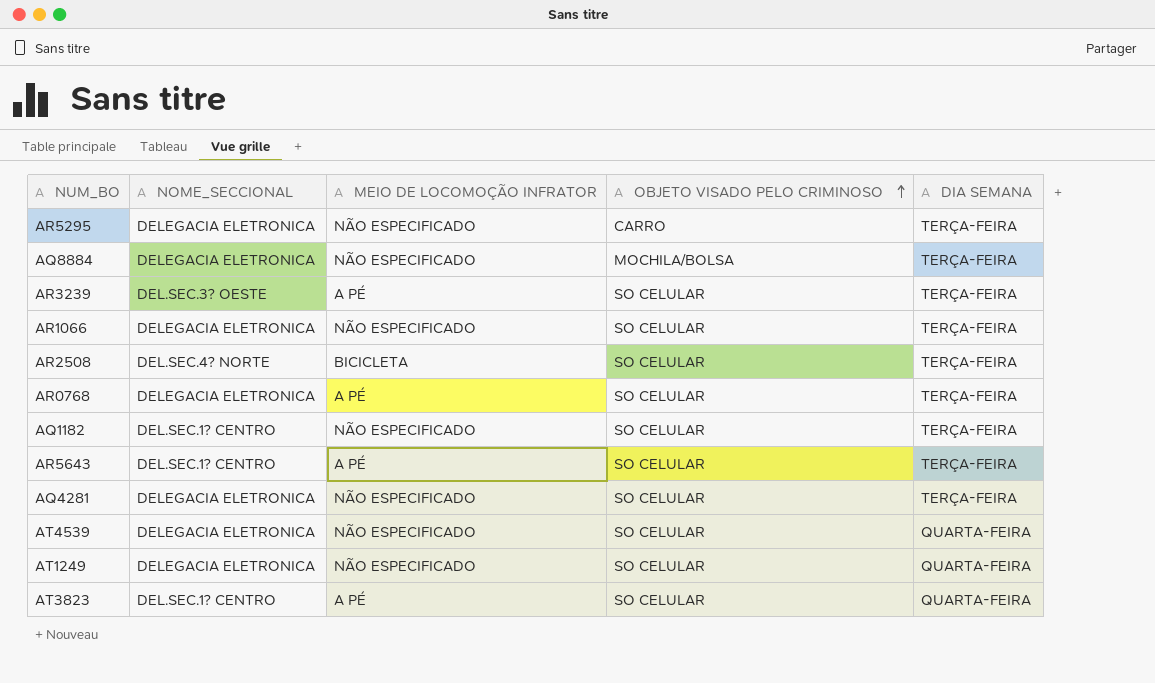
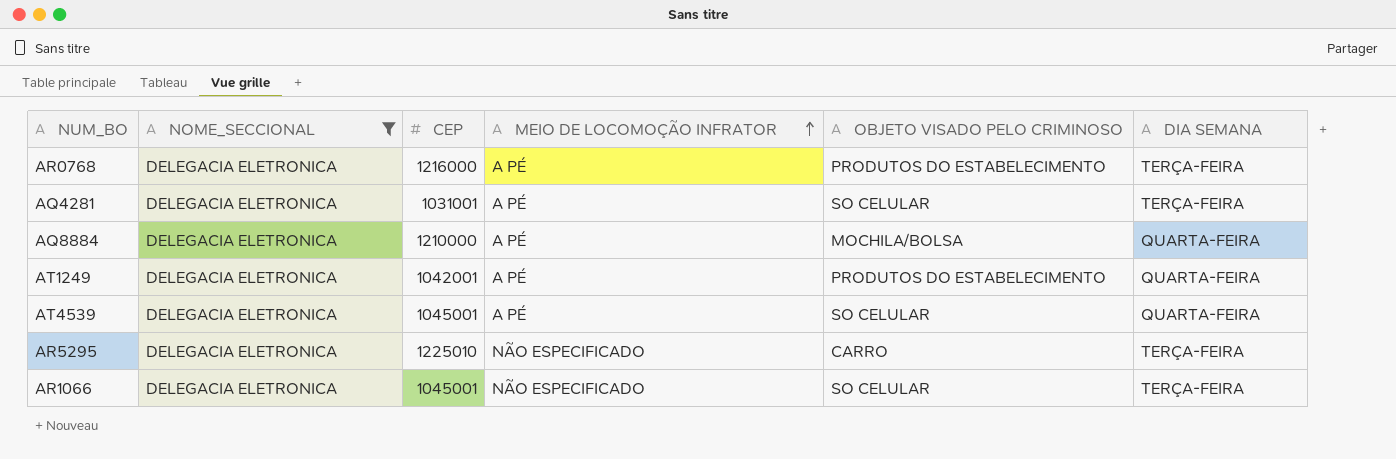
filter: none -> NOME_SECCIONAL = DELEGACIA ELETRONICA
row order: OBJETO VISADO PELO CRIMINOSO ascending -> MEIO DE LOCOMOÇÃO INFRATOR ascending
column CEP | position: none -> 3
AR0768 | OBJETO VISADO PELO CRIMINOSO: SO CELULAR -> PRODUTOS DO ESTABELECIMENTO
AQ4281 | MEIO DE LOCOMOÇÃO INFRATOR: NÃO ESPECIFICADO -> A PÉ
AQ8884 | MEIO DE LOCOMOÇÃO INFRATOR: NÃO ESPECIFICADO -> A PÉ
AQ8884 | DIA SEMANA: TERÇA-FEIRA -> QUARTA-FEIRA
AT1249 | MEIO DE LOCOMOÇÃO INFRATOR: NÃO ESPECIFICADO -> A PÉ
AT1249 | OBJETO VISADO PELO CRIMINOSO: SO CELULAR -> PRODUTOS DO ESTABELECIMENTO
AT4539 | MEIO DE LOCOMOÇÃO INFRATOR: NÃO ESPECIFICADO -> A PÉ

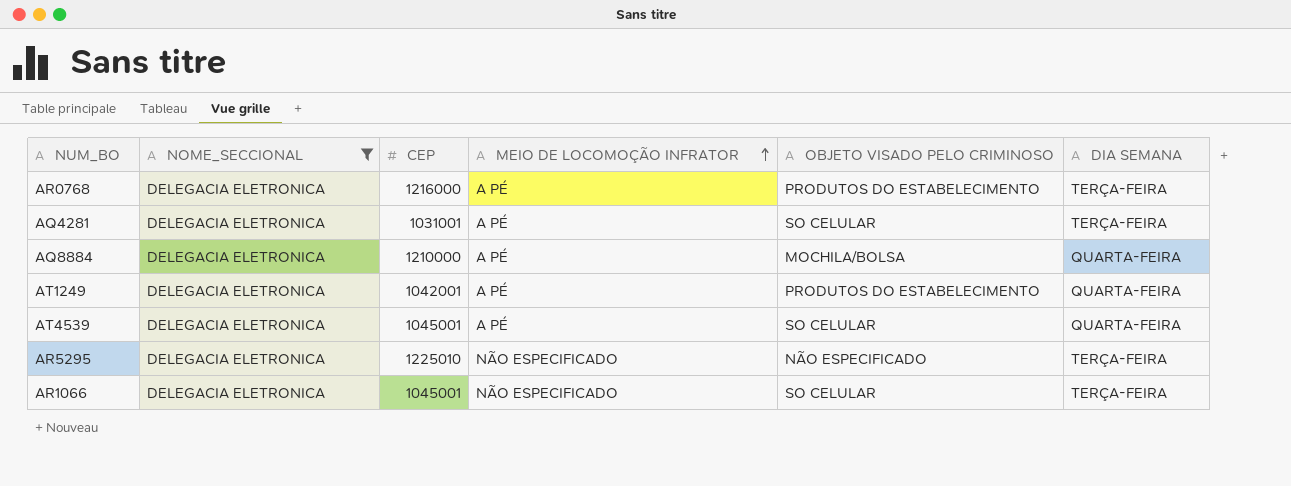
AR5295 | OBJETO VISADO PELO CRIMINOSO: CARRO -> NÃO ESPECIFICADO

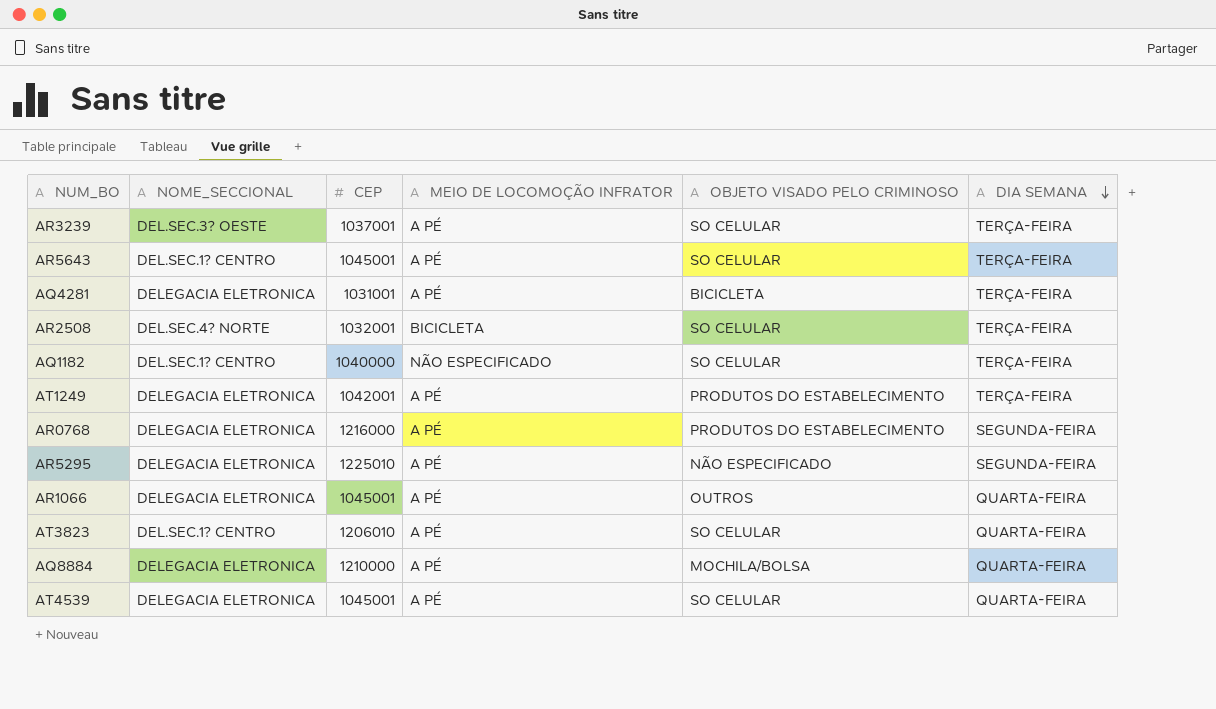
filter: NOME_SECCIONAL = DELEGACIA ELETRONICA -> none
row order: MEIO DE LOCOMOÇÃO INFRATOR ascending -> DIA SEMANA descending
AQ4281 | OBJETO VISADO PELO CRIMINOSO: SO CELULAR -> BICICLETA
AT1249 | DIA SEMANA: QUARTA-FEIRA -> TERÇA-FEIRA
AR0768 | DIA SEMANA: TERÇA-FEIRA -> SEGUNDA-FEIRA
AR5295 | MEIO DE LOCOMOÇÃO INFRATOR: NÃO ESPECIFICADO -> A PÉ
AR5295 | DIA SEMANA: TERÇA-FEIRA -> SEGUNDA-FEIRA
AR1066 | MEIO DE LOCOMOÇÃO INFRATOR: NÃO ESPECIFICADO -> A PÉ
AR1066 | OBJETO VISADO PELO CRIMINOSO: SO CELULAR -> OUTROS
AR1066 | DIA SEMANA: TERÇA-FEIRA -> QUARTA-FEIRA

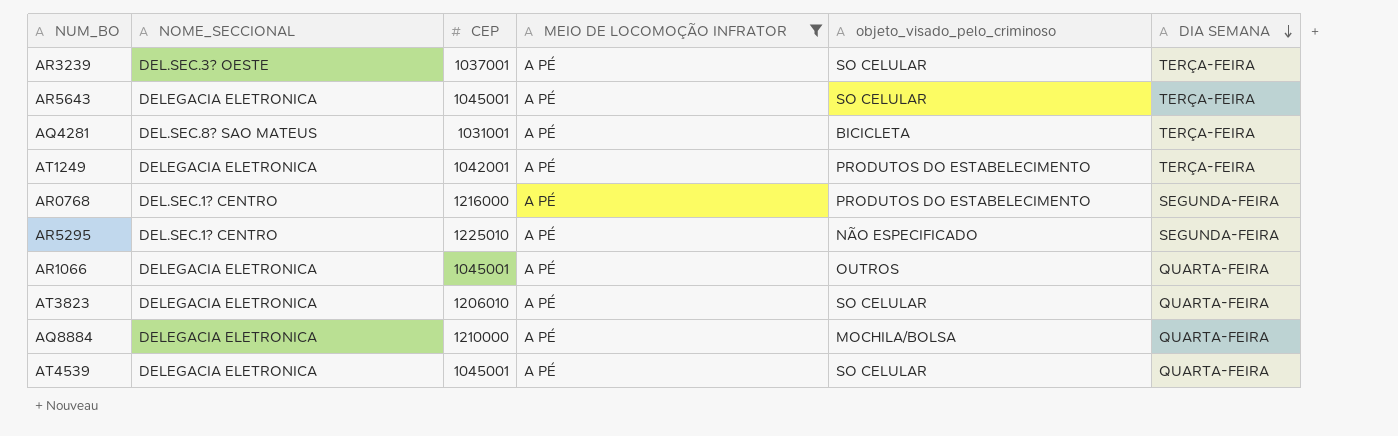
filter: none -> MEIO DE LOCOMOÇÃO INFRATOR = A PÉ
column name: OBJETO VISADO PELO CRIMINOSO -> objeto_visado_pelo_criminoso
AR5643 | NOME_SECCIONAL: DEL.SEC.1? CENTRO -> DELEGACIA ELETRONICA
AQ4281 | NOME_SECCIONAL: DELEGACIA ELETRONICA -> DEL.SEC.8? SAO MATEUS
AR0768 | NOME_SECCIONAL: DELEGACIA ELETRONICA -> DEL.SEC.1? CENTRO
AR5295 | NOME_SECCIONAL: DELEGACIA ELETRONICA -> DEL.SEC.1? CENTRO
AT3823 | NOME_SECCIONAL: DEL.SEC.1? CENTRO -> DELEGACIA ELETRONICA

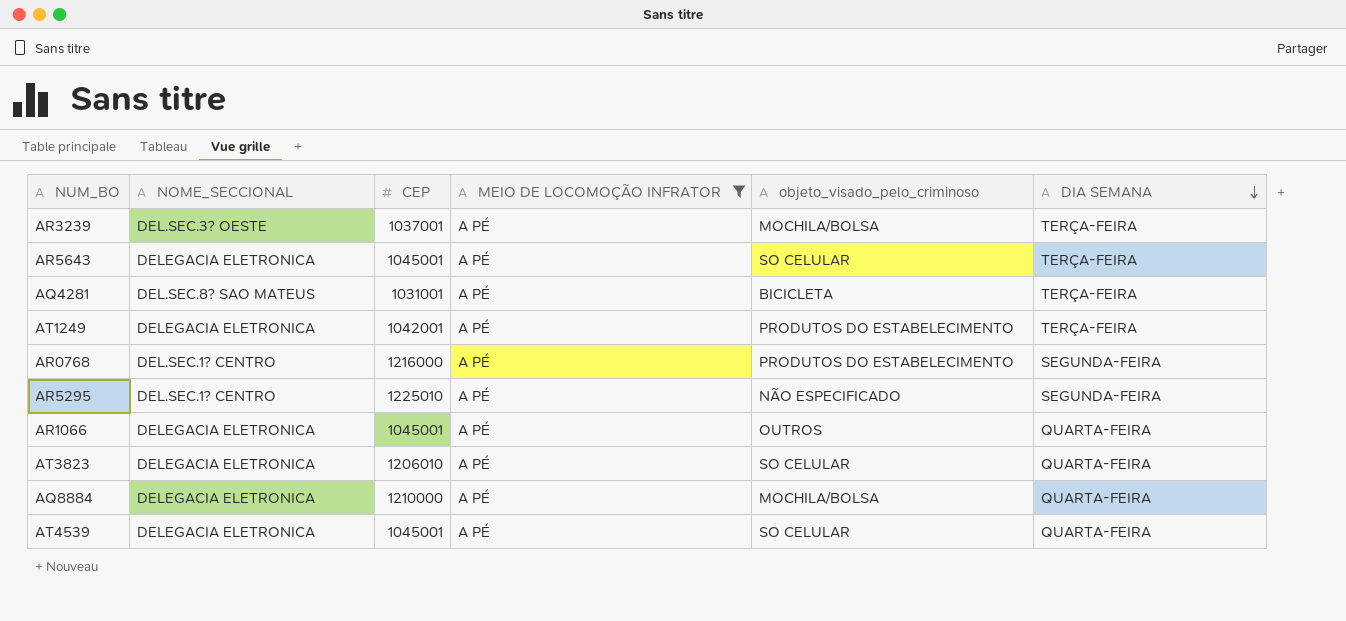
AR3239 | objeto_visado_pelo_criminoso: SO CELULAR -> MOCHILA/BOLSA

